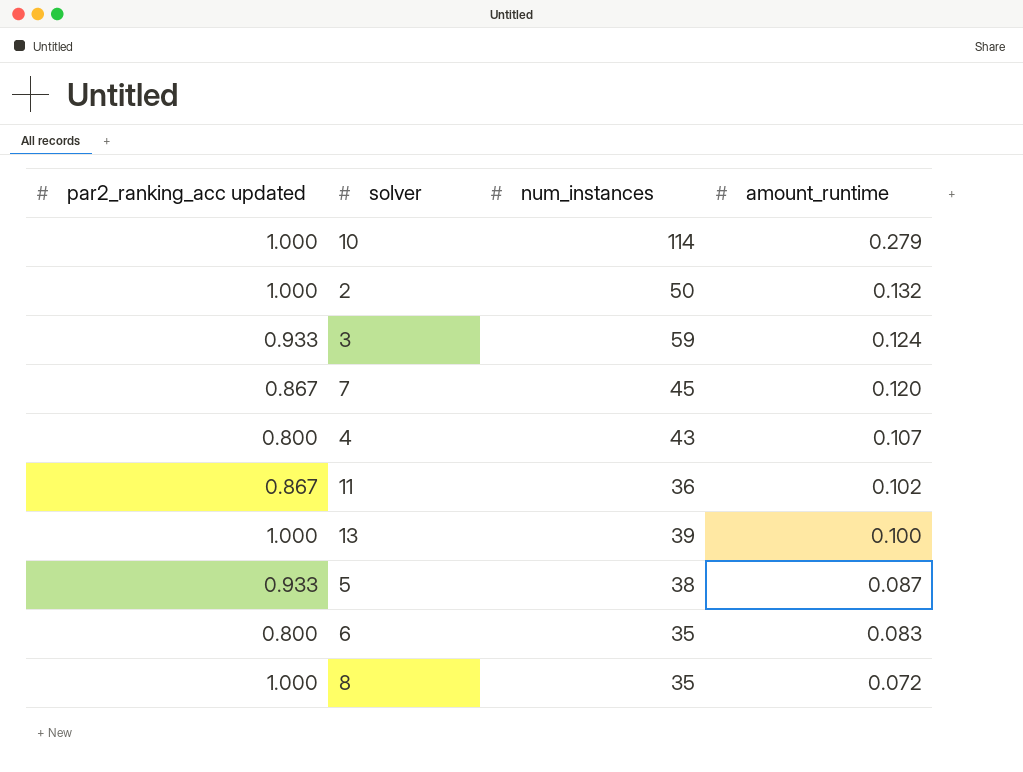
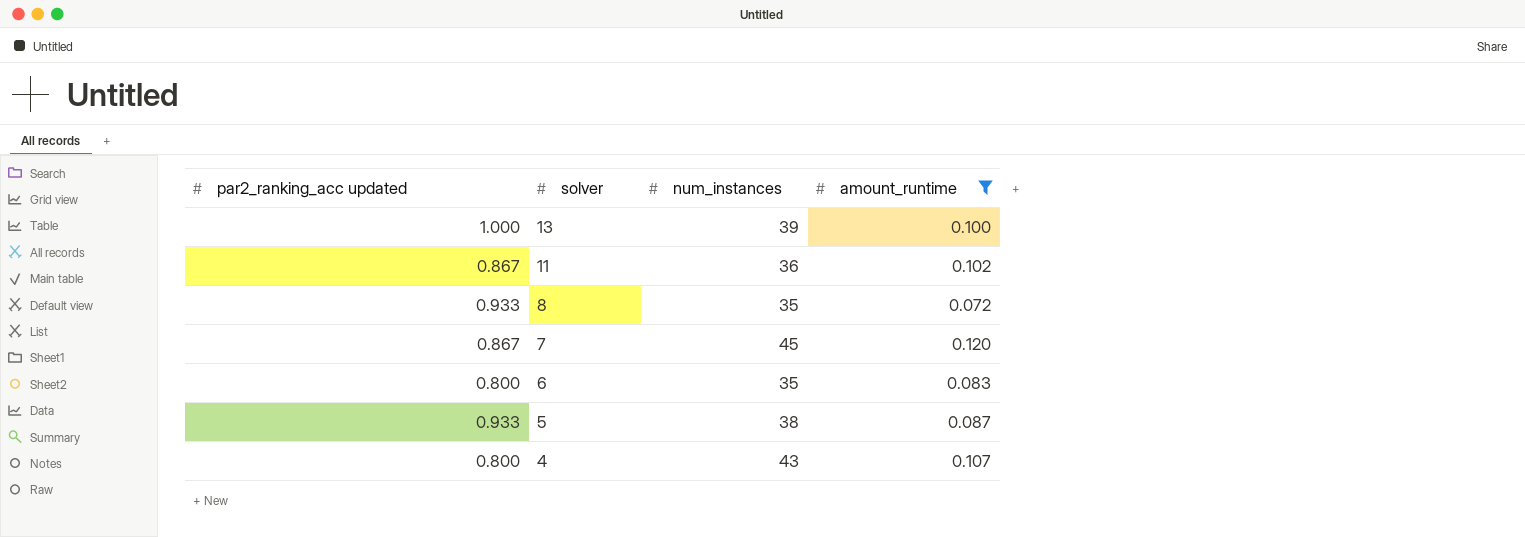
filter: none -> amount_runtime <= 0.120
row order: amount_runtime descending -> solver descending
8 | par2_ranking_acc updated: 1.000 -> 0.933

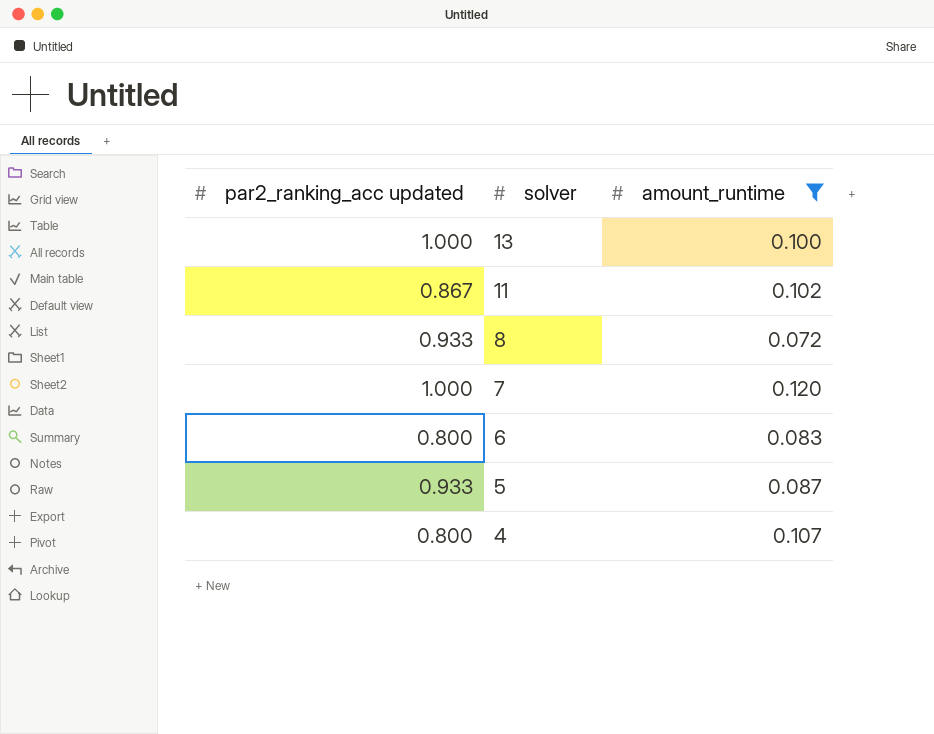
column num_instances | position: 3 -> none
7 | par2_ranking_acc updated: 0.867 -> 1.000

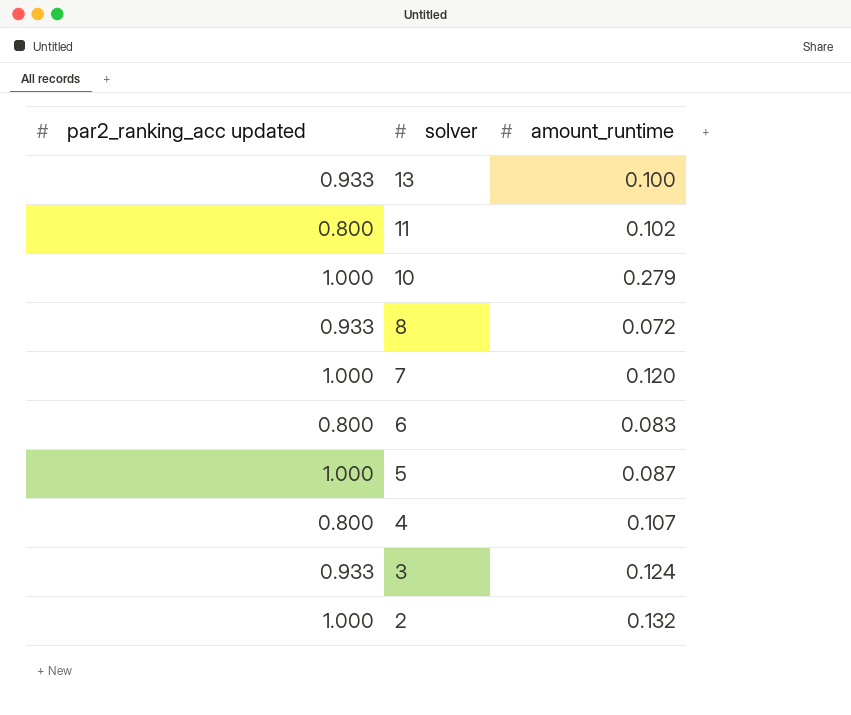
filter: amount_runtime <= 0.120 -> none
13 | par2_ranking_acc updated: 1.000 -> 0.933
11 | par2_ranking_acc updated: 0.867 -> 0.800
5 | par2_ranking_acc updated: 0.933 -> 1.000

